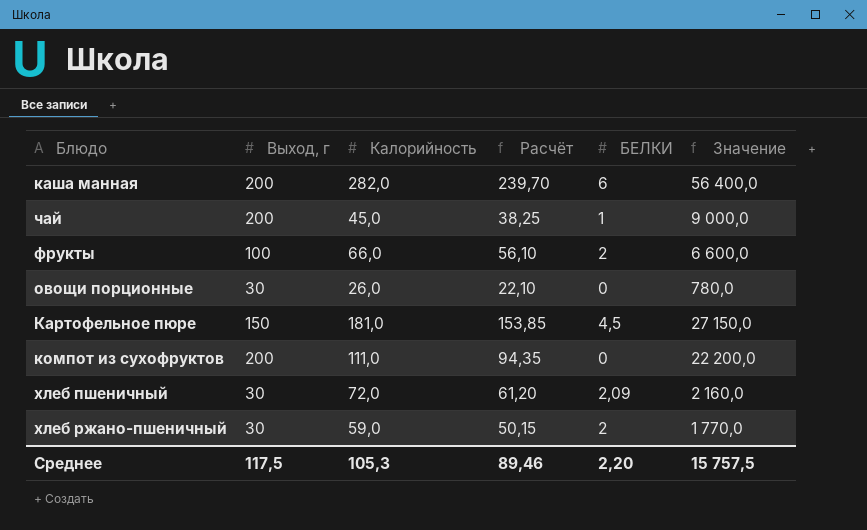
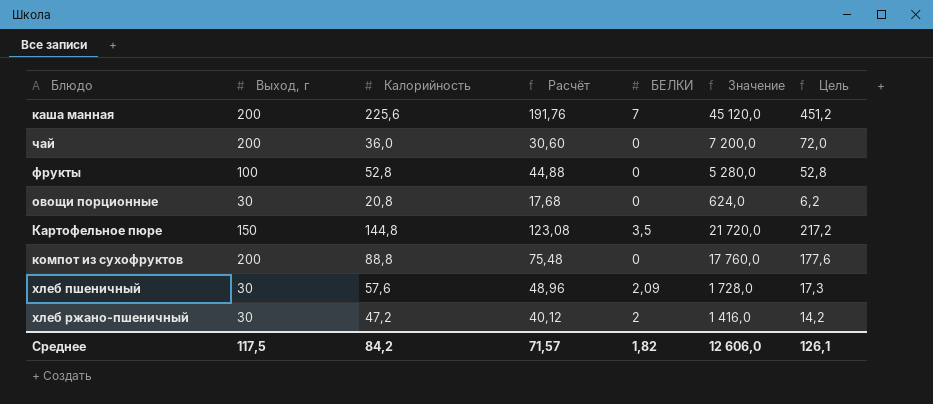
column Цель | formula: none -> [Значение] * 0,01
каша манная | Калорийность: 282,0 -> 225,6
каша манная | Расчёт: 239,70 -> 191,76
каша манная | БЕЛКИ: 6 -> 7
каша манная | Значение: 56 400,0 -> 45 120,0
чай | Калорийность: 45,0 -> 36,0
чай | Расчёт: 38,25 -> 30,60
чай | БЕЛКИ: 1 -> 0
чай | Значение: 9 000,0 -> 7 200,0
фрукты | Калорийность: 66,0 -> 52,8
фрукты | Расчёт: 56,10 -> 44,88
фрукты | БЕЛКИ: 2 -> 0
фрукты | Значение: 6 600,0 -> 5 280,0
овощи порционные | Калорийность: 26,0 -> 20,8
овощи порционные | Расчёт: 22,10 -> 17,68
овощи порционные | Значение: 780,0 -> 624,0
Картофельное пюре | Калорийность: 181,0 -> 144,8
Картофельное пюре | Расчёт: 153,85 -> 123,08
Картофельное пюре | БЕЛКИ: 4,5 -> 3,5
Картофельное пюре | Значение: 27 150,0 -> 21 720,0
компот из сухофруктов | Калорийность: 111,0 -> 88,8
компот из сухофруктов | Расчёт: 94,35 -> 75,48
компот из сухофруктов | Значение: 22 200,0 -> 17 760,0
хлеб пшеничный | Калорийность: 72,0 -> 57,6
хлеб пшеничный | Расчёт: 61,20 -> 48,96
хлеб пшеничный | Значение: 2 160,0 -> 1 728,0
хлеб ржано-пшеничный | Калорийность: 59,0 -> 47,2
хлеб ржано-пшеничный | Расчёт: 50,15 -> 40,12
хлеб ржано-пшеничный | Значение: 1 770,0 -> 1 416,0
Среднее | Калорийность: 105,3 -> 84,2
Среднее | Расчёт: 89,46 -> 71,57
Среднее | БЕЛКИ: 2,20 -> 1,82
Среднее | Значение: 15 757,5 -> 12 606,0

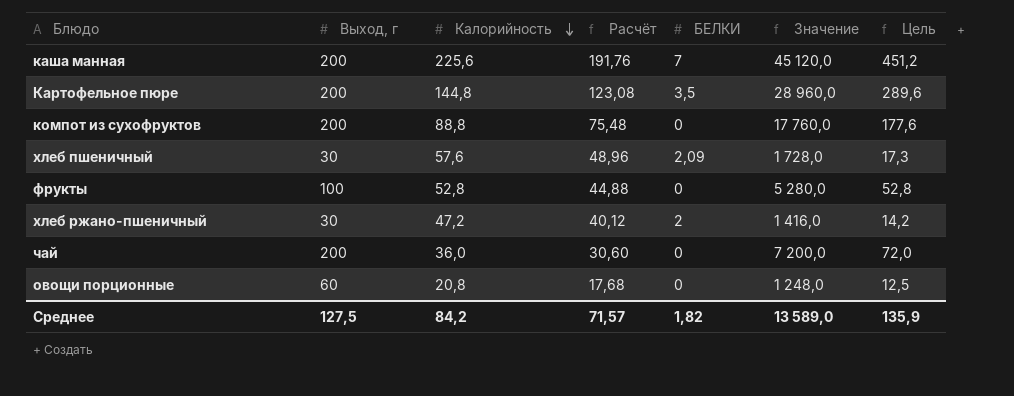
row order: none -> Калорийность descending
Картофельное пюре | Выход, г: 150 -> 200
Картофельное пюре | Значение: 21 720,0 -> 28 960,0
Картофельное пюре | Цель: 217,2 -> 289,6
овощи порционные | Выход, г: 30 -> 60
овощи порционные | Значение: 624,0 -> 1 248,0
овощи порционные | Цель: 6,2 -> 12,5
Среднее | Выход, г: 117,5 -> 127,5
Среднее | Значение: 12 606,0 -> 13 589,0
Среднее | Цель: 126,1 -> 135,9

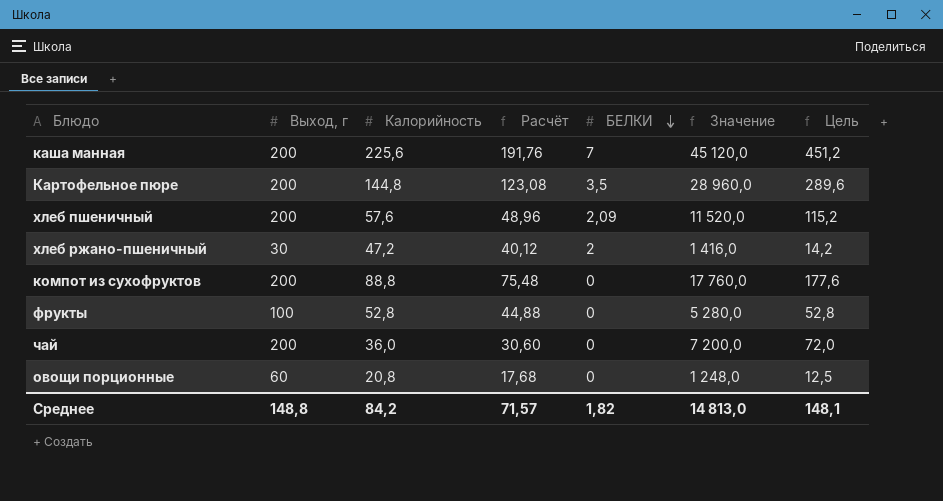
row order: Калорийность descending -> БЕЛКИ descending
хлеб пшеничный | Выход, г: 30 -> 200
хлеб пшеничный | Значение: 1 728,0 -> 11 520,0
хлеб пшеничный | Цель: 17,3 -> 115,2
Среднее | Выход, г: 127,5 -> 148,8
Среднее | Значение: 13 589,0 -> 14 813,0
Среднее | Цель: 135,9 -> 148,1

